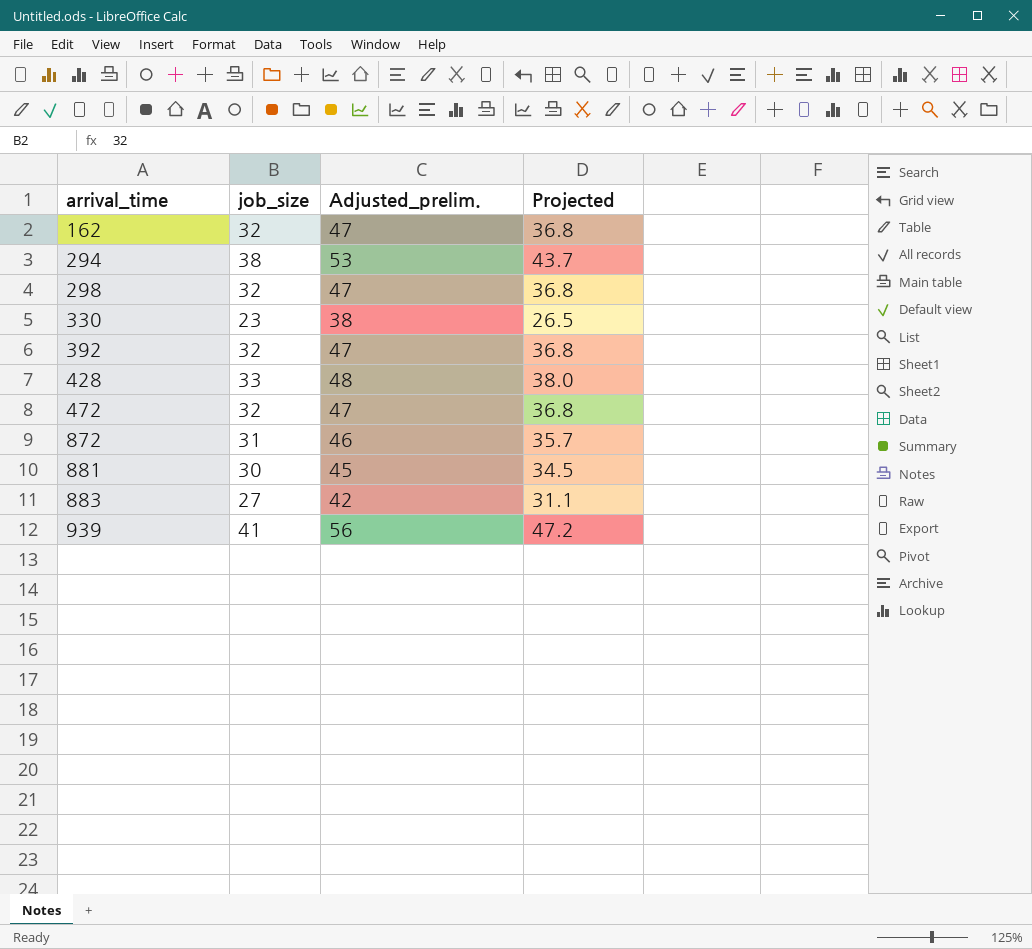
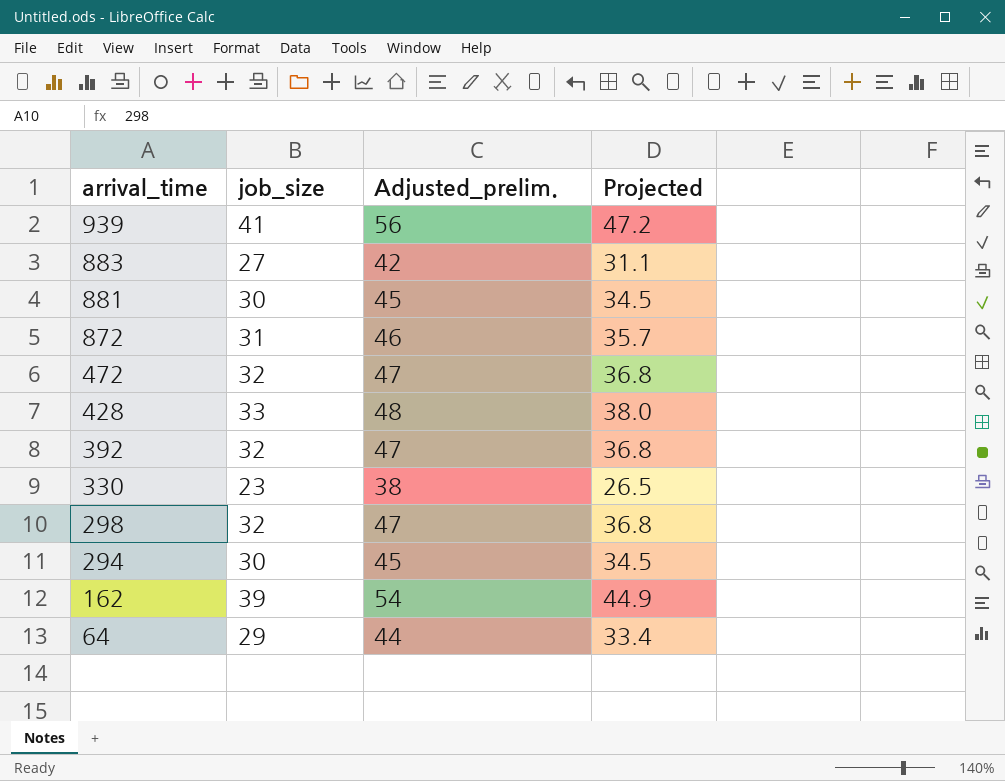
row order: arrival_time ascending -> arrival_time descending
294 | job_size: 38 -> 30
294 | Adjusted_prelim.: 53 -> 45
294 | Projected: 43.7 -> 34.5
162 | job_size: 32 -> 39
162 | Adjusted_prelim.: 47 -> 54
162 | Projected: 36.8 -> 44.9
row 64: none -> 29 | 44 | 33.4

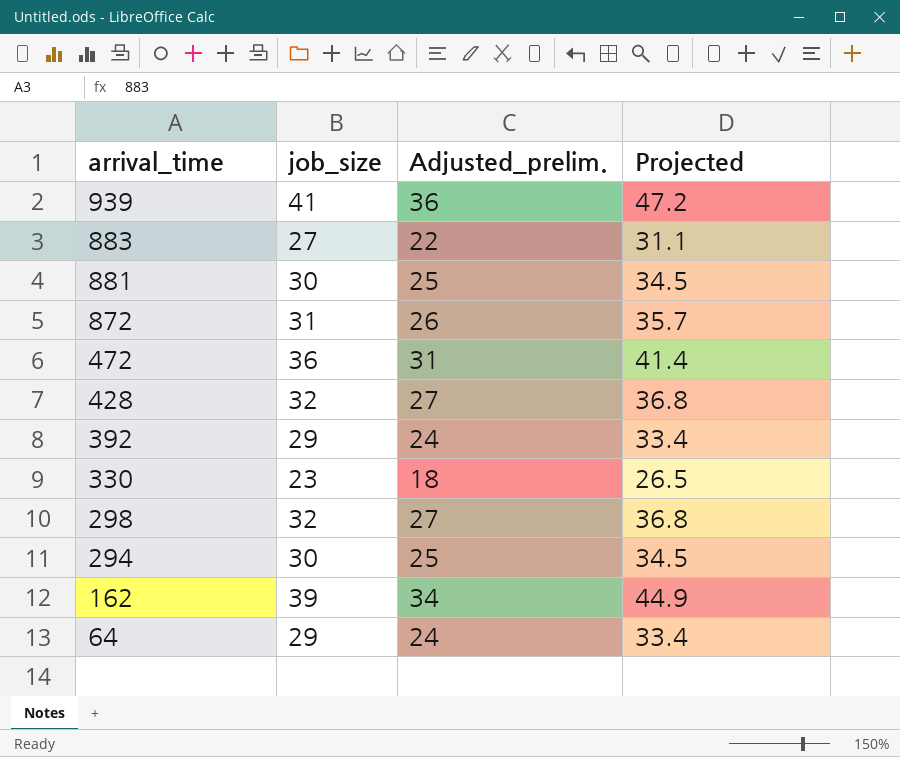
column Adjusted_prelim. | formula: [job_size] + 15 -> [job_size] - 5
472 | job_size: 32 -> 36
472 | Projected: 36.8 -> 41.4
428 | job_size: 33 -> 32
428 | Projected: 38.0 -> 36.8
392 | job_size: 32 -> 29
392 | Projected: 36.8 -> 33.4

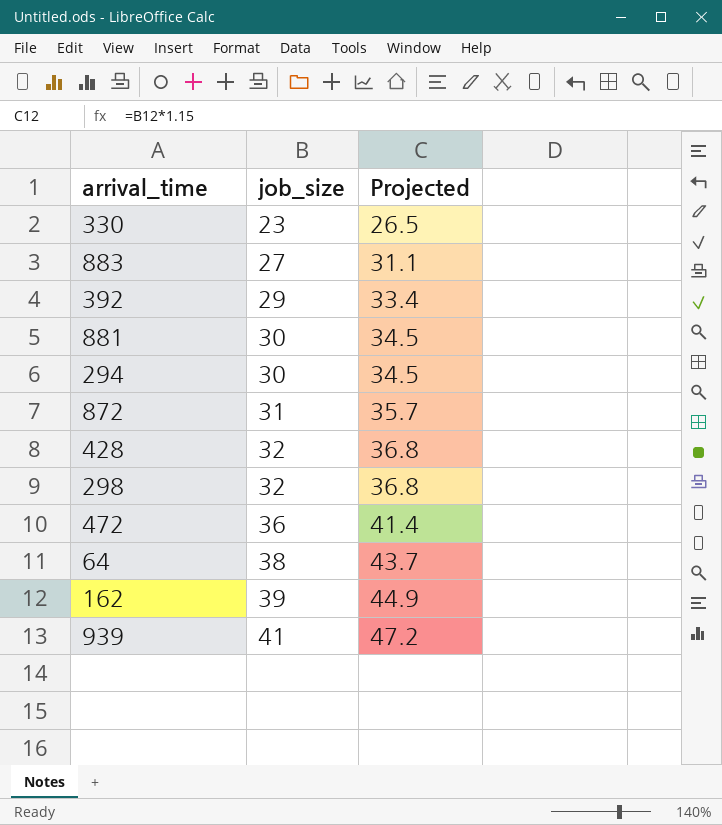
row order: arrival_time descending -> job_size ascending
column Adjusted_prelim. | formula: [job_size] - 5 -> none
64 | job_size: 29 -> 38
64 | Projected: 33.4 -> 43.7

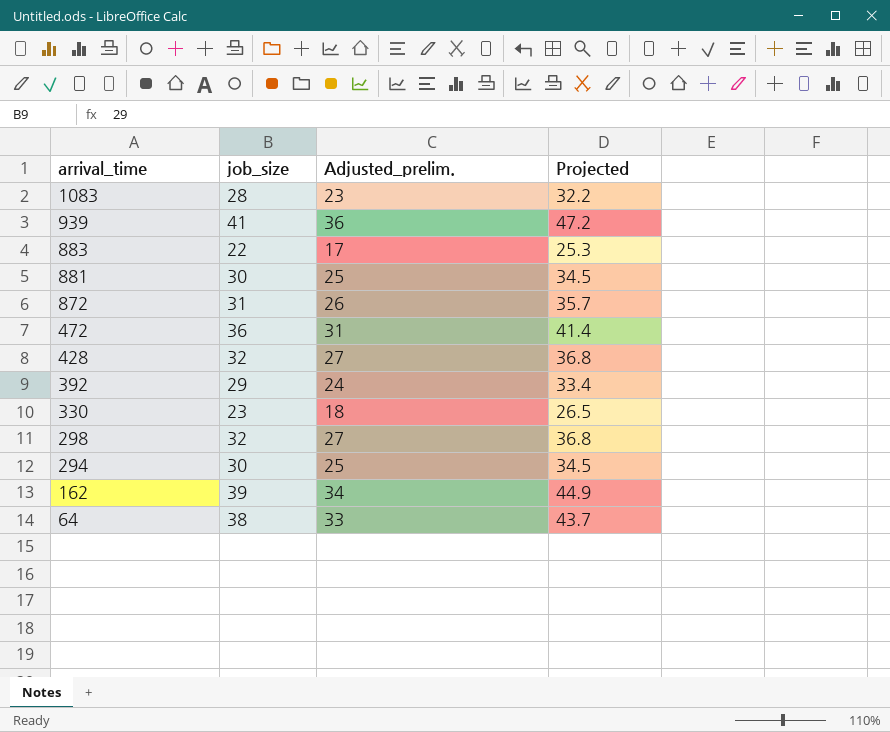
row order: job_size ascending -> arrival_time descending
column Adjusted_prelim. | formula: none -> [job_size] - 5
row 1083: none -> 28 | 23 | 32.2
883 | job_size: 27 -> 22
883 | Projected: 31.1 -> 25.3

